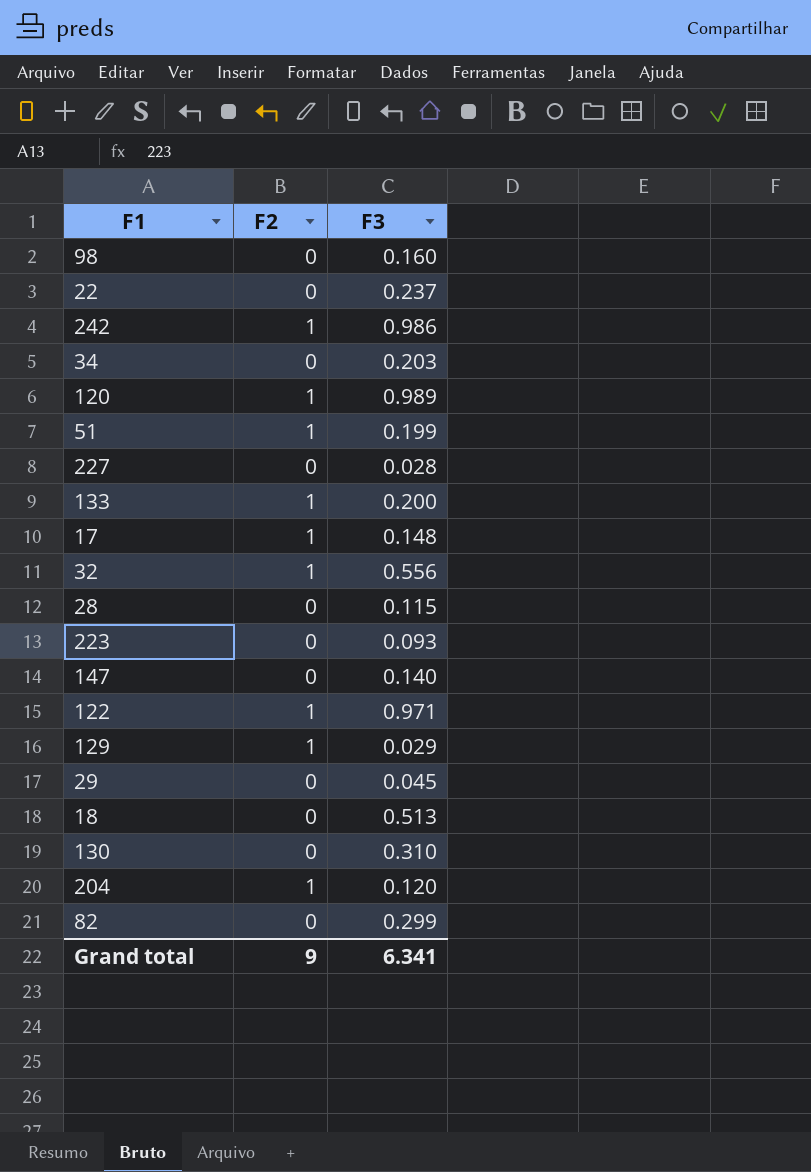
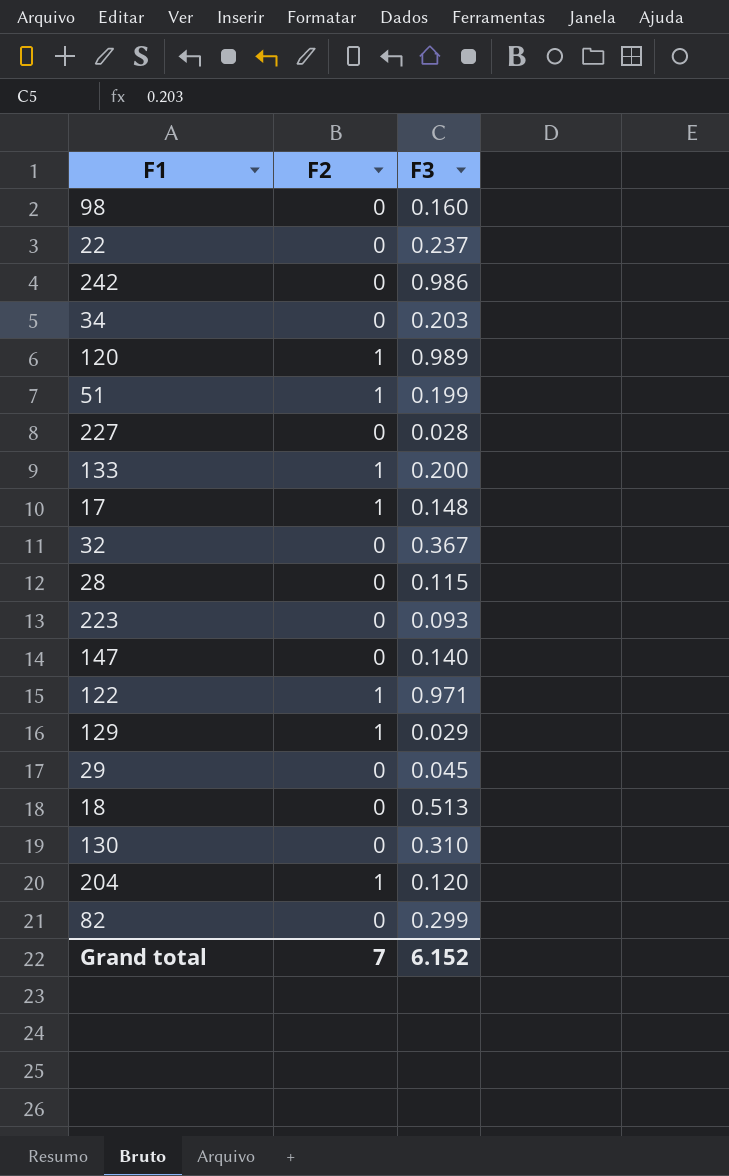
242 | F2: 1 -> 0
32 | F2: 1 -> 0
32 | F3: 0.556 -> 0.367
Grand total | F2: 9 -> 7
Grand total | F3: 6.341 -> 6.152

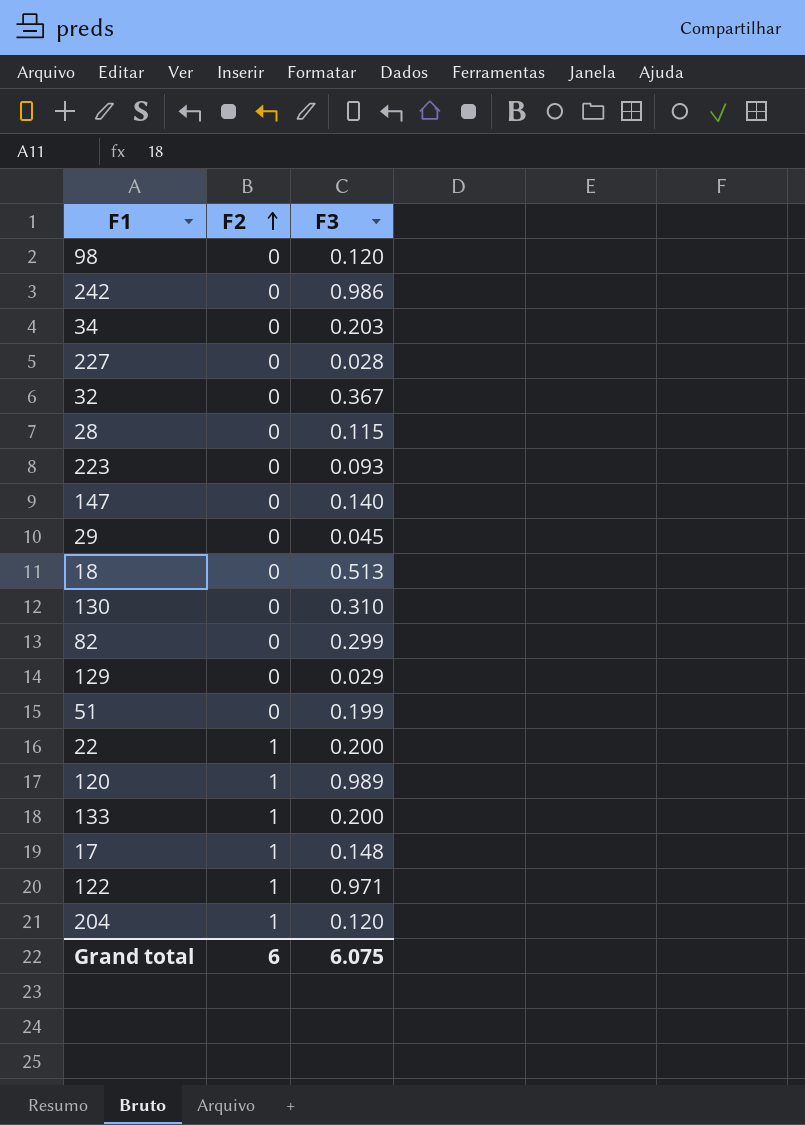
row order: none -> F2 ascending
98 | F3: 0.160 -> 0.120
129 | F2: 1 -> 0
51 | F2: 1 -> 0
22 | F2: 0 -> 1
22 | F3: 0.237 -> 0.200
Grand total | F2: 7 -> 6
Grand total | F3: 6.152 -> 6.075

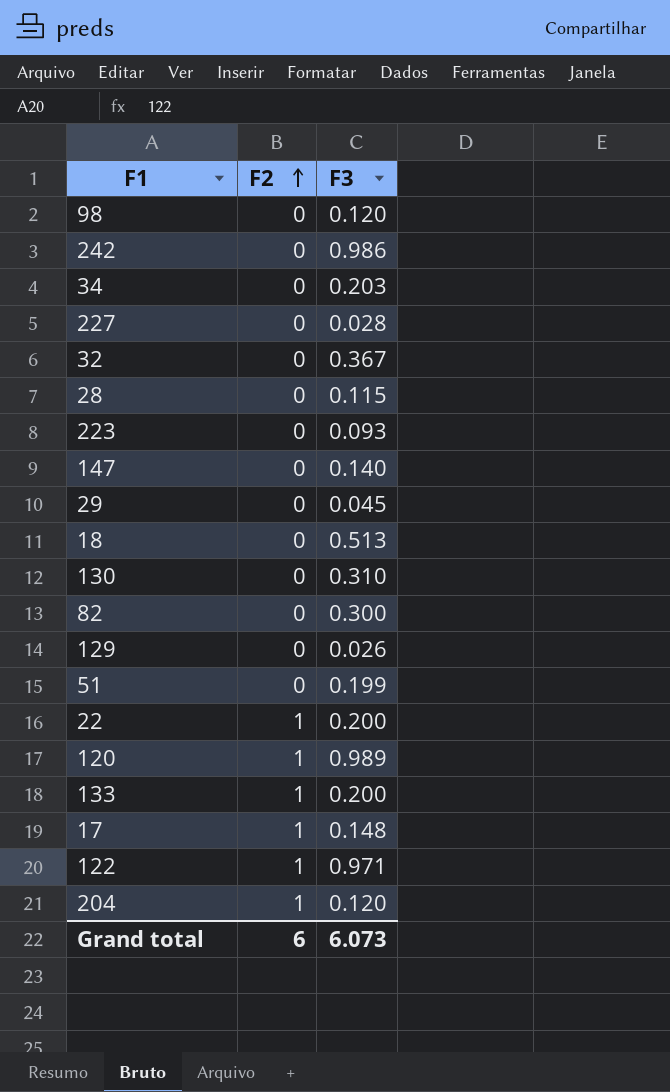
82 | F3: 0.299 -> 0.300
129 | F3: 0.029 -> 0.026
Grand total | F3: 6.075 -> 6.073

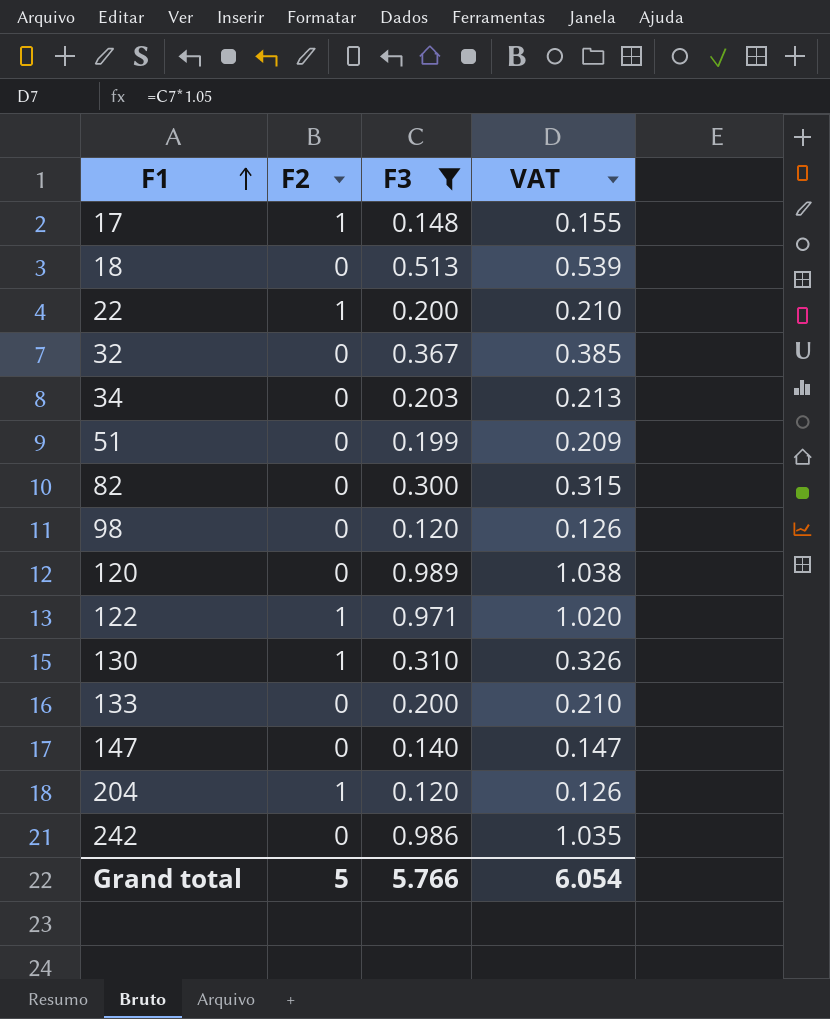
filter: none -> F3 >= 0.120
row order: F2 ascending -> F1 ascending
column VAT | formula: none -> [F3] * 1.05
120 | F2: 1 -> 0
130 | F2: 0 -> 1
133 | F2: 1 -> 0
Grand total | F2: 6 -> 5
Grand total | F3: 6.073 -> 5.766

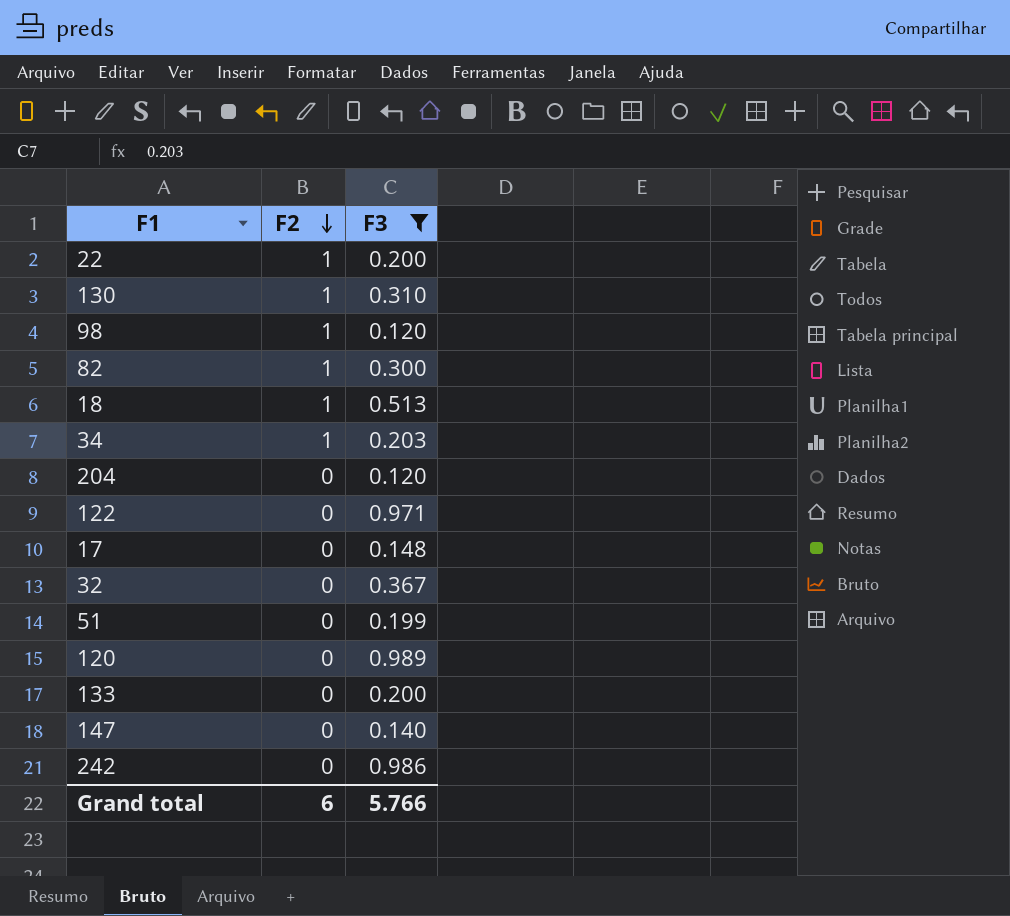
row order: F1 ascending -> F2 descending
column VAT | formula: [F3] * 1.05 -> none
98 | F2: 0 -> 1
82 | F2: 0 -> 1
18 | F2: 0 -> 1
34 | F2: 0 -> 1
204 | F2: 1 -> 0
122 | F2: 1 -> 0
17 | F2: 1 -> 0
Grand total | F2: 5 -> 6

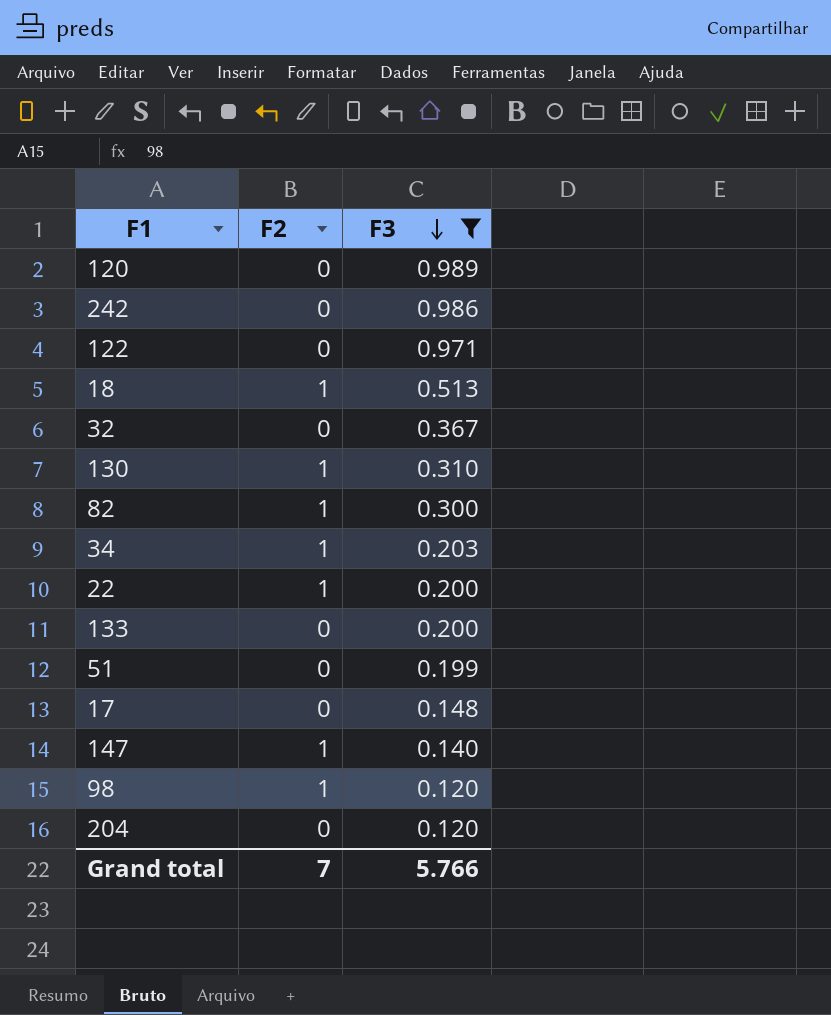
row order: F2 descending -> F3 descending
147 | F2: 0 -> 1
Grand total | F2: 6 -> 7

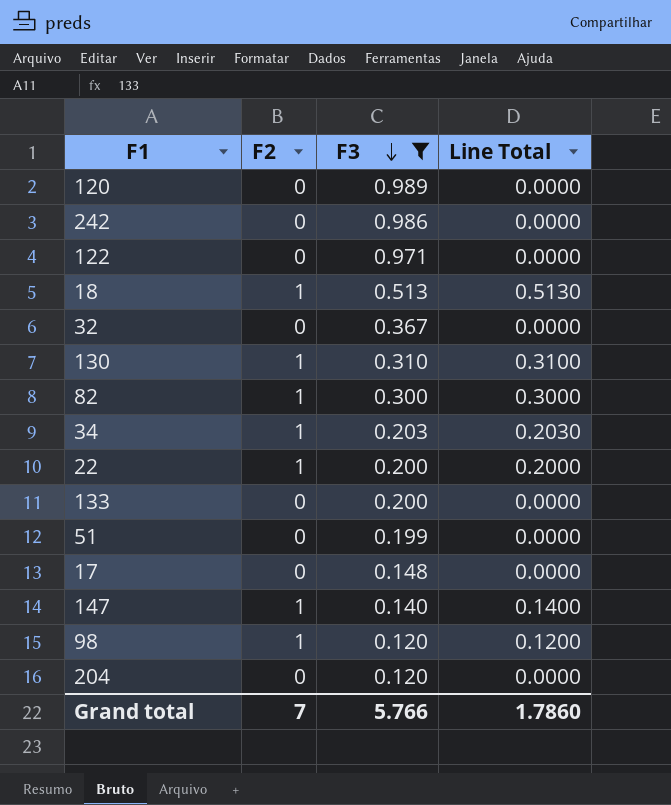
column Line Total | formula: none -> [F2] * [F3]

